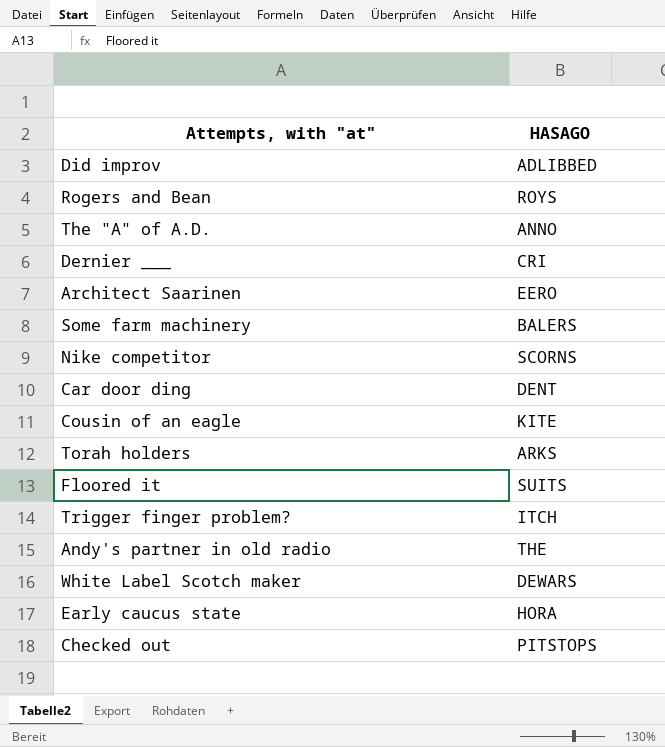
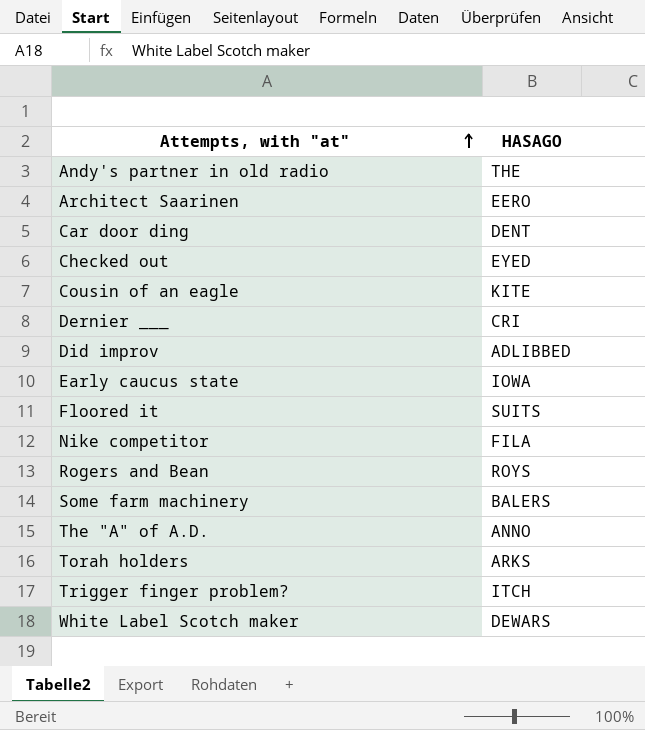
row order: none -> Attempts, with "at" ascending
Checked out | HASAGO: PITSTOPS -> EYED
Early caucus state | HASAGO: HORA -> IOWA
Nike competitor | HASAGO: SCORNS -> FILA

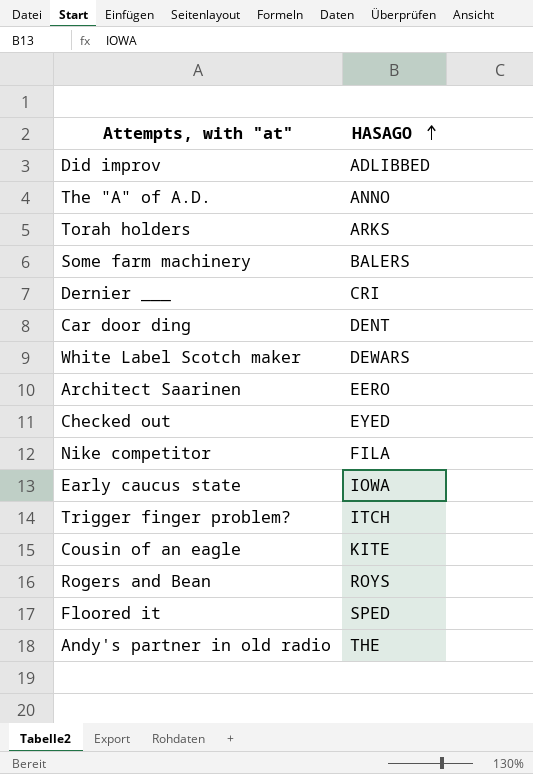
row order: Attempts, with "at" ascending -> HASAGO ascending
Floored it | HASAGO: SUITS -> SPED

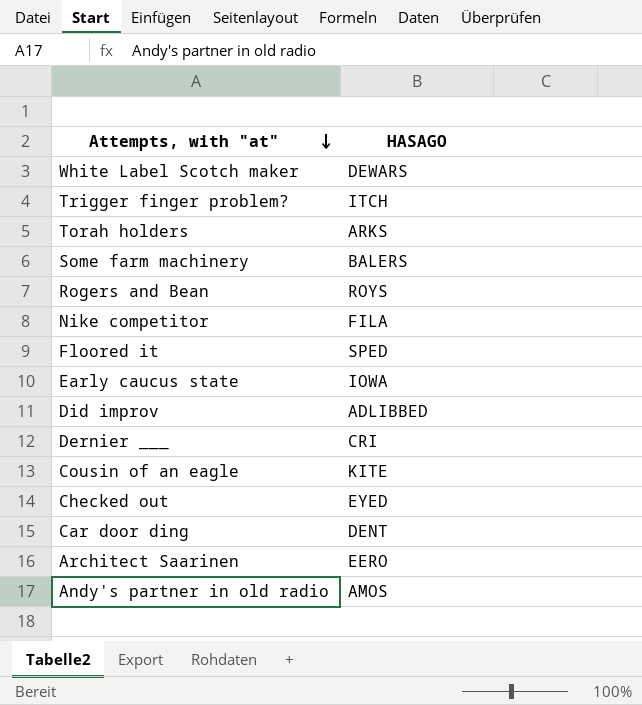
row order: HASAGO ascending -> Attempts, with "at" descending
row The "A" of A.D.: ANNO -> none
Andy's partner in old radio | HASAGO: THE -> AMOS

